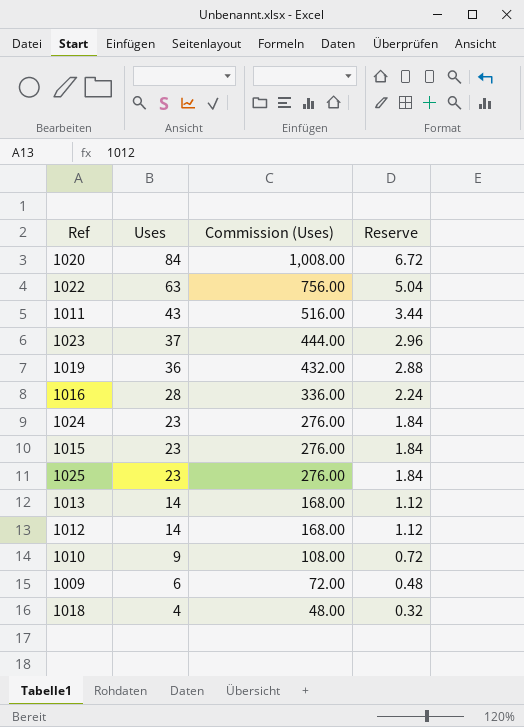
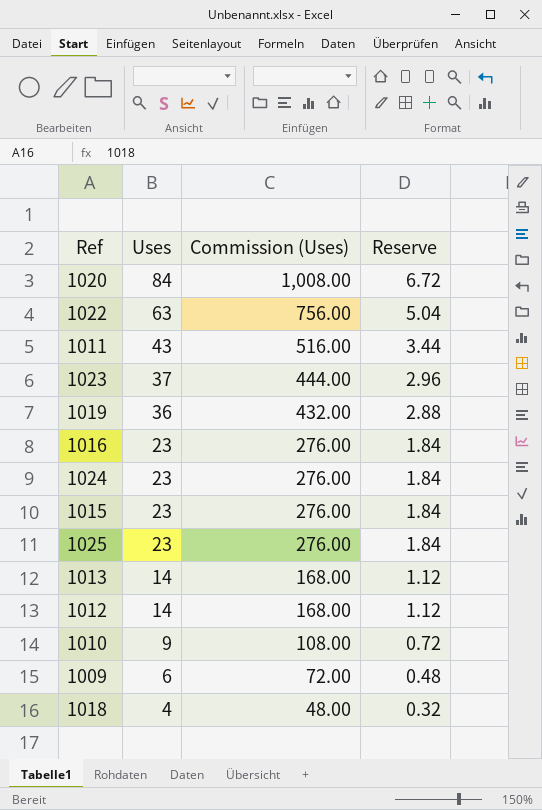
1016 | Uses: 28 -> 23
1016 | Commission (Uses): 336.00 -> 276.00
1016 | Reserve: 2.24 -> 1.84

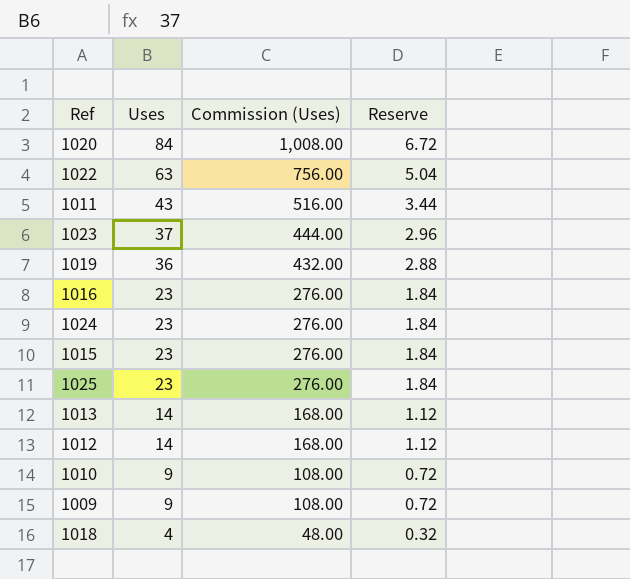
1009 | Uses: 6 -> 9
1009 | Commission (Uses): 72.00 -> 108.00
1009 | Reserve: 0.48 -> 0.72

